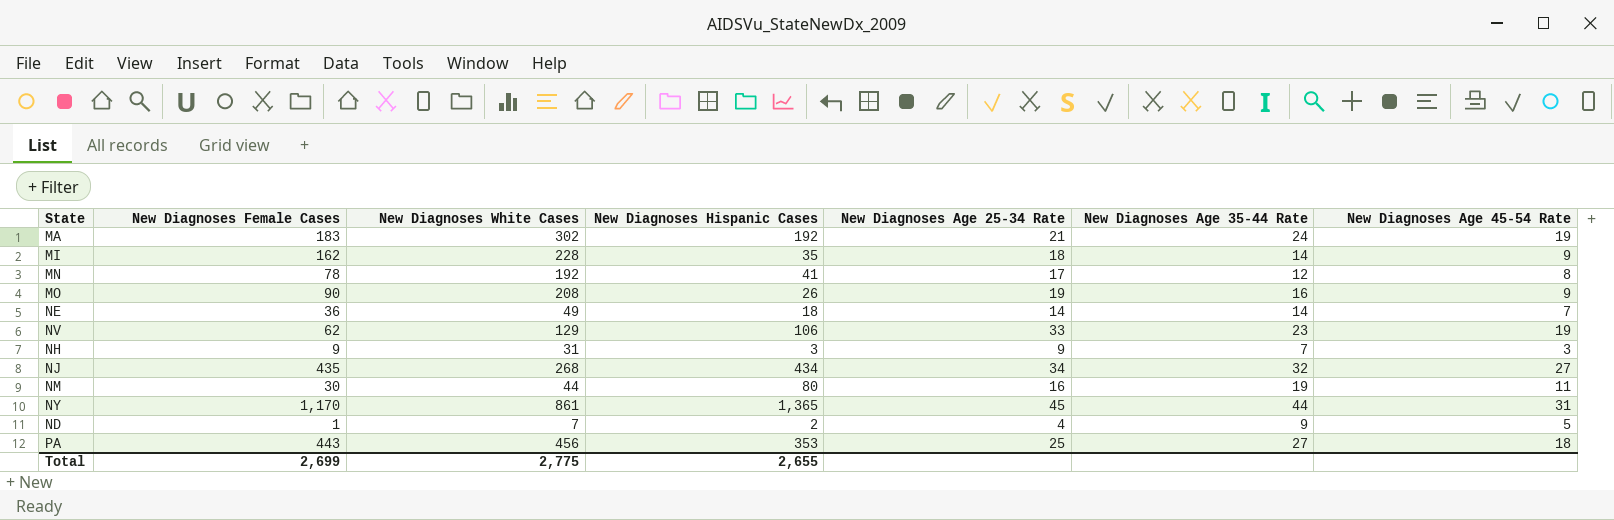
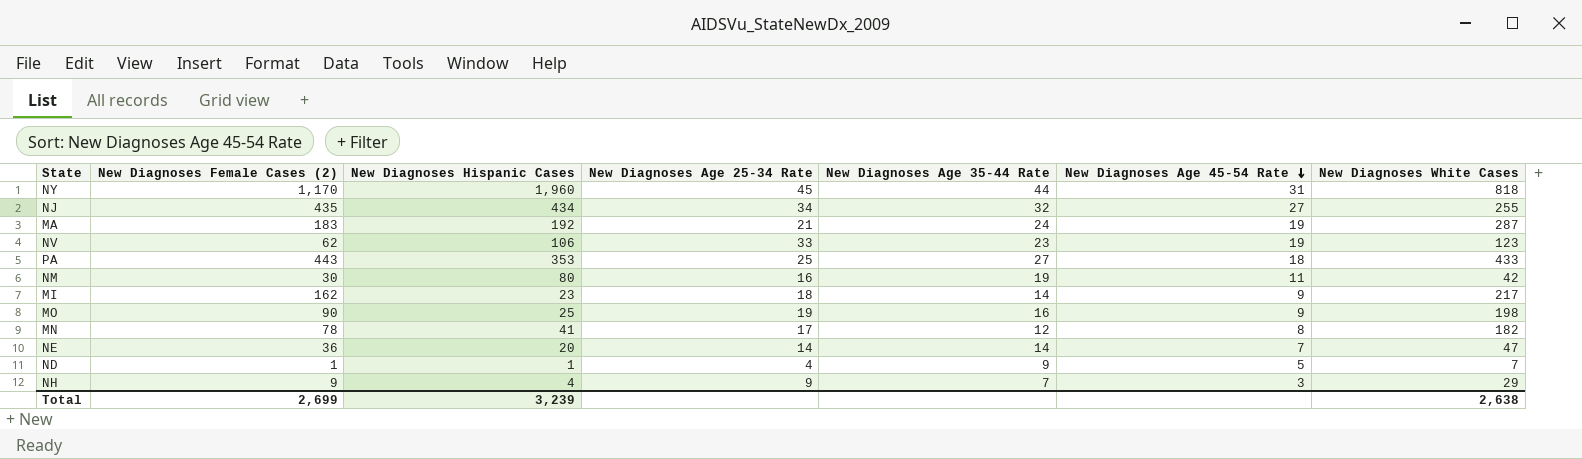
row order: none -> New Diagnoses Age 45-54 Rate descending
column name: New Diagnoses Female Cases -> New Diagnoses Female Cases (2)
column New Diagnoses White Cases | position: 3 -> 7
NY | New Diagnoses Hispanic Cases: 1,365 -> 1,960
NY | New Diagnoses White Cases: 861 -> 818
NJ | New Diagnoses White Cases: 268 -> 255
MA | New Diagnoses White Cases: 302 -> 287
NV | New Diagnoses White Cases: 129 -> 123
PA | New Diagnoses White Cases: 456 -> 433
NM | New Diagnoses White Cases: 44 -> 42
MI | New Diagnoses Hispanic Cases: 35 -> 23
MI | New Diagnoses White Cases: 228 -> 217
MO | New Diagnoses Hispanic Cases: 26 -> 25
MO | New Diagnoses White Cases: 208 -> 198
MN | New Diagnoses White Cases: 192 -> 182
NE | New Diagnoses Hispanic Cases: 18 -> 20
NE | New Diagnoses White Cases: 49 -> 47
ND | New Diagnoses Hispanic Cases: 2 -> 1
NH | New Diagnoses Hispanic Cases: 3 -> 4
NH | New Diagnoses White Cases: 31 -> 29
Total | New Diagnoses Hispanic Cases: 2,655 -> 3,239
Total | New Diagnoses White Cases: 2,775 -> 2,638

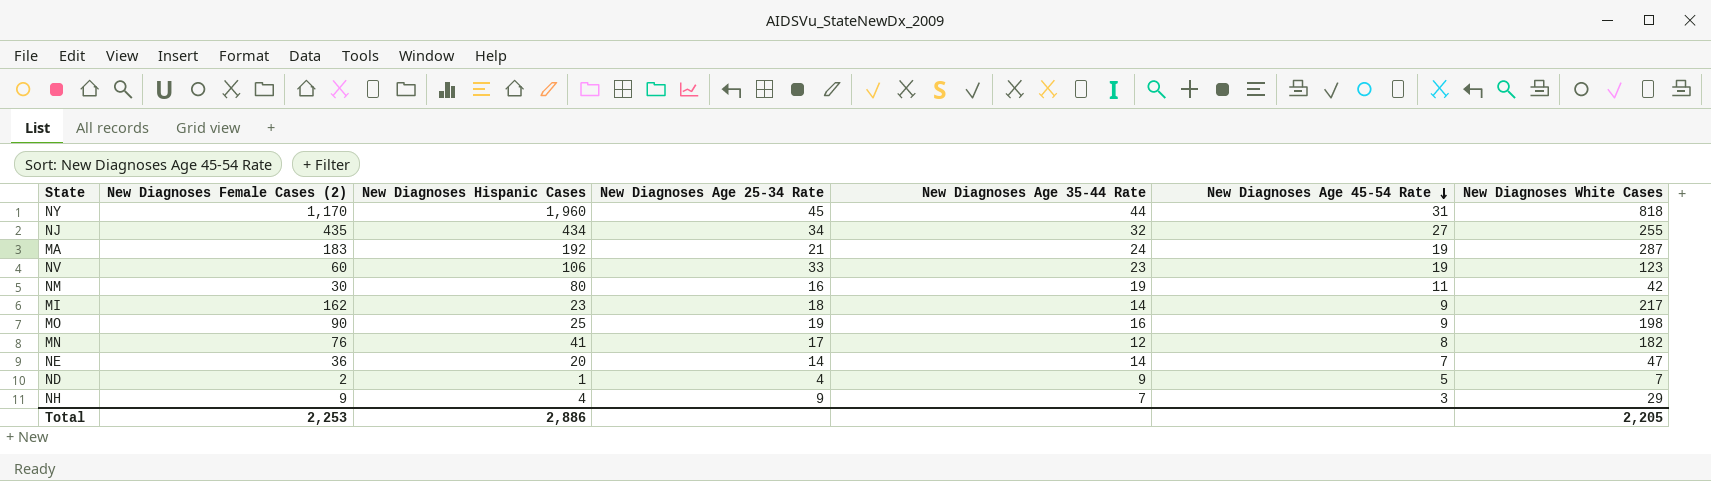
row PA: 443 | 353 | 25 | 27 | 18 | 433 -> none
NV | New Diagnoses Female Cases (2): 62 -> 60
MN | New Diagnoses Female Cases (2): 78 -> 76
ND | New Diagnoses Female Cases (2): 1 -> 2
Total | New Diagnoses Female Cases (2): 2,699 -> 2,253
Total | New Diagnoses Hispanic Cases: 3,239 -> 2,886
Total | New Diagnoses White Cases: 2,638 -> 2,205

